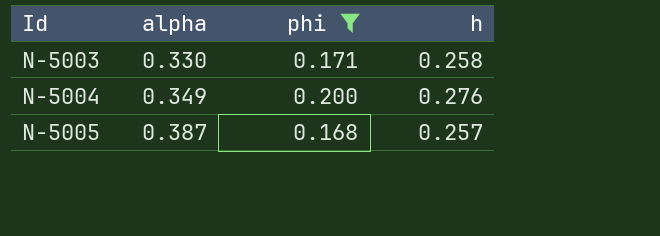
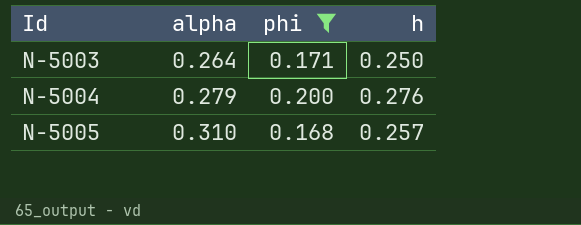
N-5003 | alpha: 0.330 -> 0.264
N-5003 | h: 0.258 -> 0.250
N-5004 | alpha: 0.349 -> 0.279
N-5005 | alpha: 0.387 -> 0.310

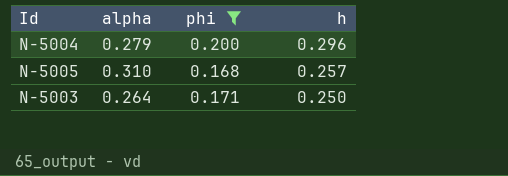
row order: Id ascending -> h descending
N-5004 | h: 0.276 -> 0.296

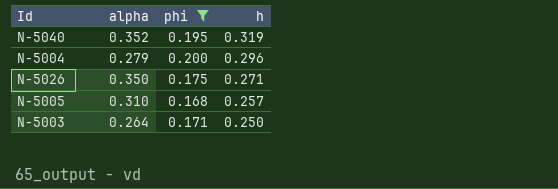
row N-5040: none -> 0.352 | 0.195 | 0.319
row N-5026: none -> 0.350 | 0.175 | 0.271

